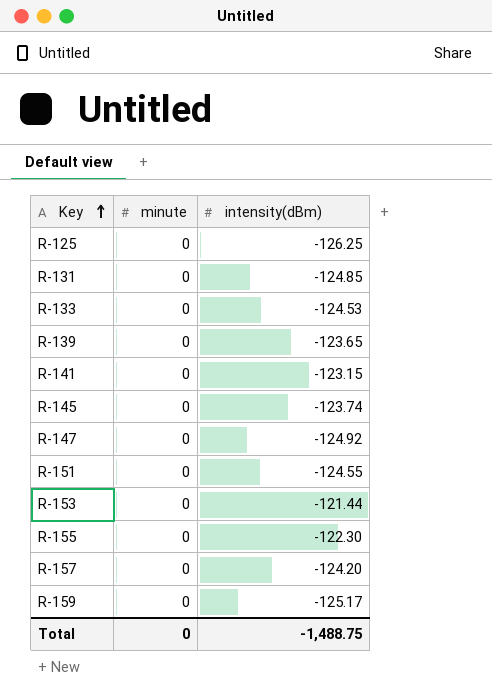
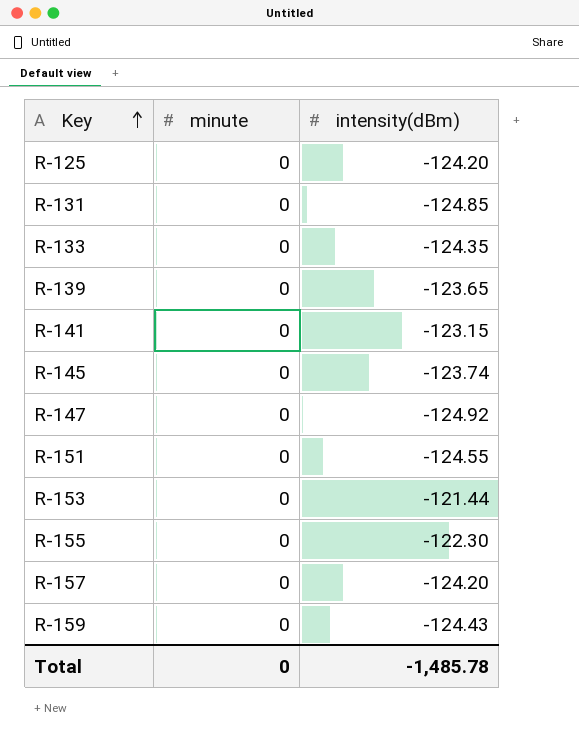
R-125 | intensity(dBm): -126.25 -> -124.20
R-133 | intensity(dBm): -124.53 -> -124.35
R-159 | intensity(dBm): -125.17 -> -124.43
Total | intensity(dBm): -1,488.75 -> -1,485.78

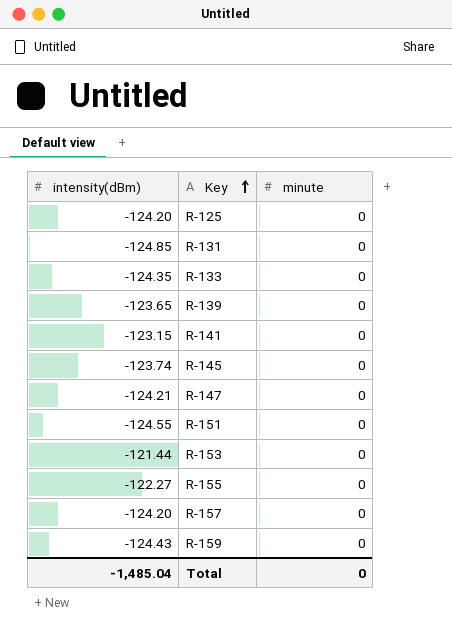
column intensity(dBm) | position: 3 -> 1
R-147 | intensity(dBm): -124.92 -> -124.21
R-155 | intensity(dBm): -122.30 -> -122.27
Total | intensity(dBm): -1,485.78 -> -1,485.04

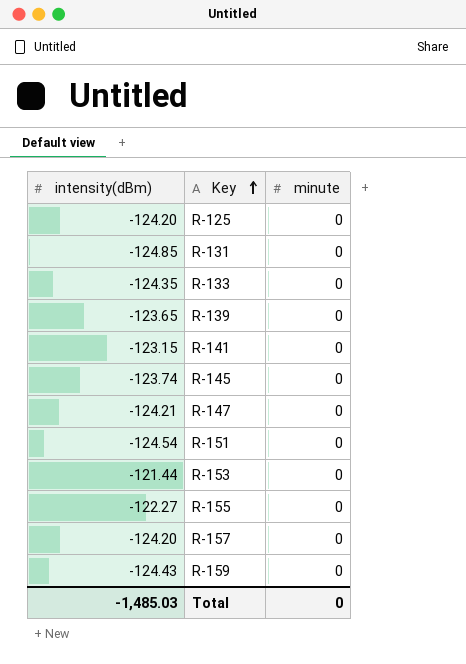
R-151 | intensity(dBm): -124.55 -> -124.54
Total | intensity(dBm): -1,485.04 -> -1,485.03

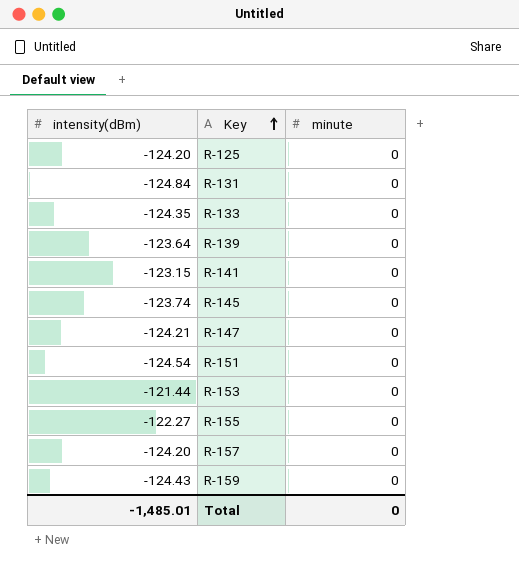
R-131 | intensity(dBm): -124.85 -> -124.84
R-139 | intensity(dBm): -123.65 -> -123.64
Total | intensity(dBm): -1,485.03 -> -1,485.01

